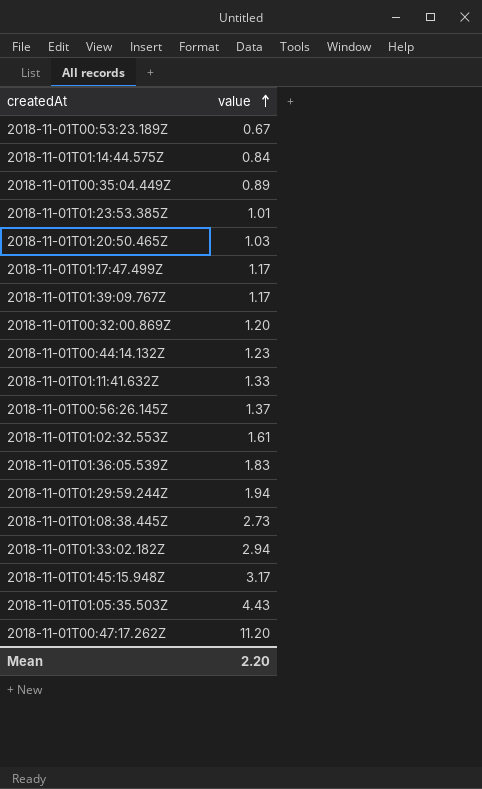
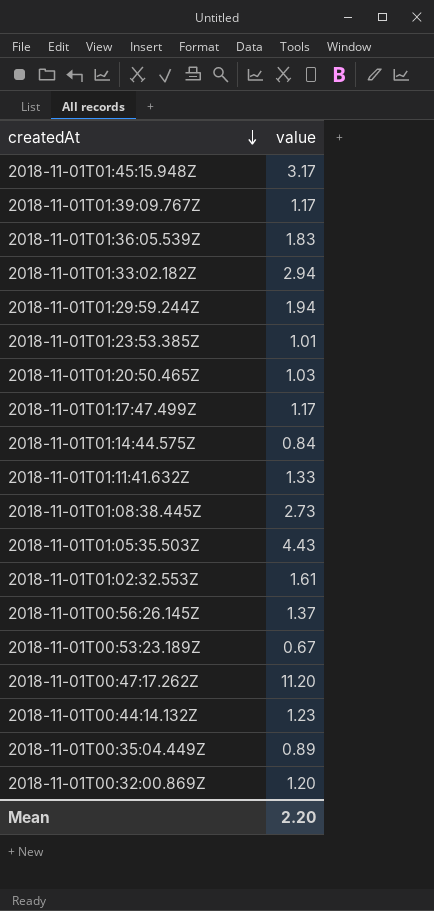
row order: value ascending -> createdAt descending

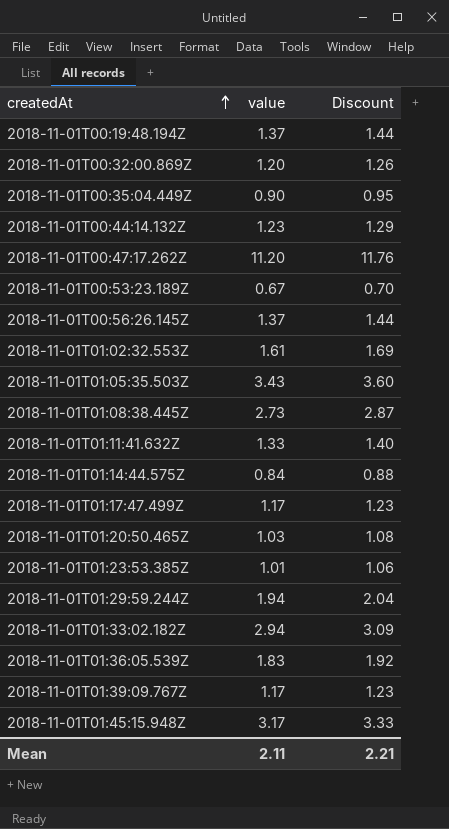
row order: createdAt descending -> createdAt ascending
column Discount | formula: none -> [value] * 1.05
row 2018-11-01T00:19:48.194Z: none -> 1.37 | 1.44
2018-11-01T00:35:04.449Z | value: 0.89 -> 0.90
2018-11-01T01:05:35.503Z | value: 4.43 -> 3.43
Mean | value: 2.20 -> 2.11

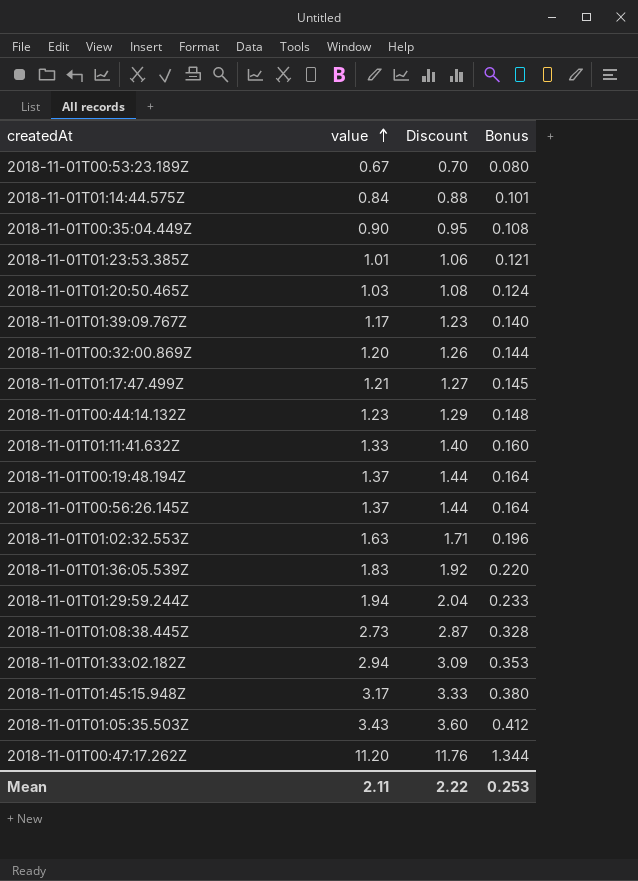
row order: createdAt ascending -> value ascending
column Bonus | formula: none -> [value] * 0.12
2018-11-01T01:17:47.499Z | value: 1.17 -> 1.21
2018-11-01T01:17:47.499Z | Discount: 1.23 -> 1.27
2018-11-01T01:02:32.553Z | value: 1.61 -> 1.63
2018-11-01T01:02:32.553Z | Discount: 1.69 -> 1.71
Mean | Discount: 2.21 -> 2.22

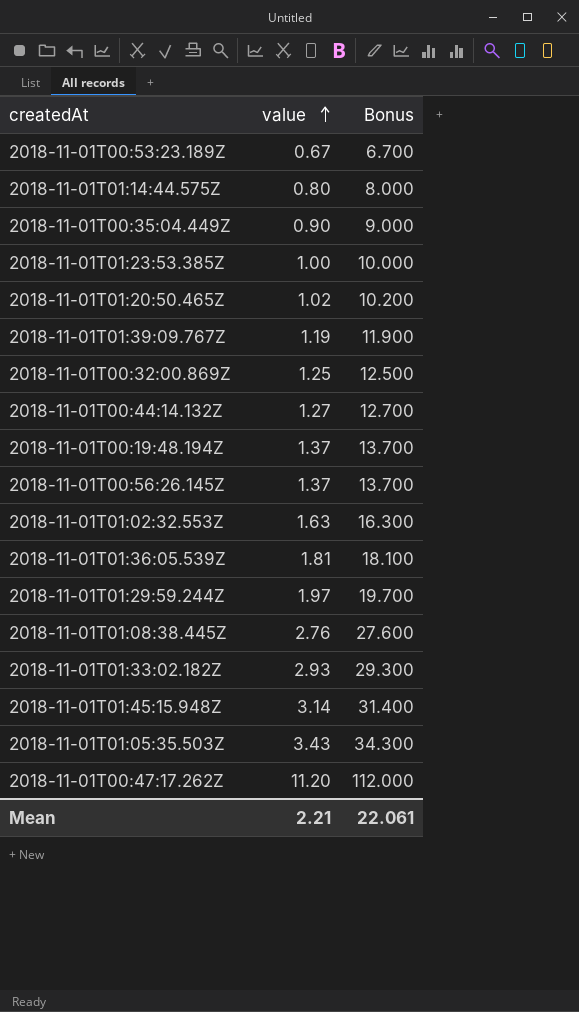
column Discount | formula: [value] * 1.05 -> none
column Bonus | formula: [value] * 0.12 -> [value] * 10
row 2018-11-01T01:17:47.499Z: 1.21 | 1.27 | 0.145 -> none
row 2018-11-01T01:11:41.632Z: 1.33 | 1.40 | 0.160 -> none
2018-11-01T01:14:44.575Z | value: 0.84 -> 0.80
2018-11-01T01:23:53.385Z | value: 1.01 -> 1.00
2018-11-01T01:20:50.465Z | value: 1.03 -> 1.02
2018-11-01T01:39:09.767Z | value: 1.17 -> 1.19
2018-11-01T00:32:00.869Z | value: 1.20 -> 1.25
2018-11-01T00:44:14.132Z | value: 1.23 -> 1.27
2018-11-01T01:36:05.539Z | value: 1.83 -> 1.81
2018-11-01T01:29:59.244Z | value: 1.94 -> 1.97
2018-11-01T01:08:38.445Z | value: 2.73 -> 2.76
2018-11-01T01:33:02.182Z | value: 2.94 -> 2.93
2018-11-01T01:45:15.948Z | value: 3.17 -> 3.14
Mean | value: 2.11 -> 2.21
Mean | Bonus: 0.253 -> 22.061

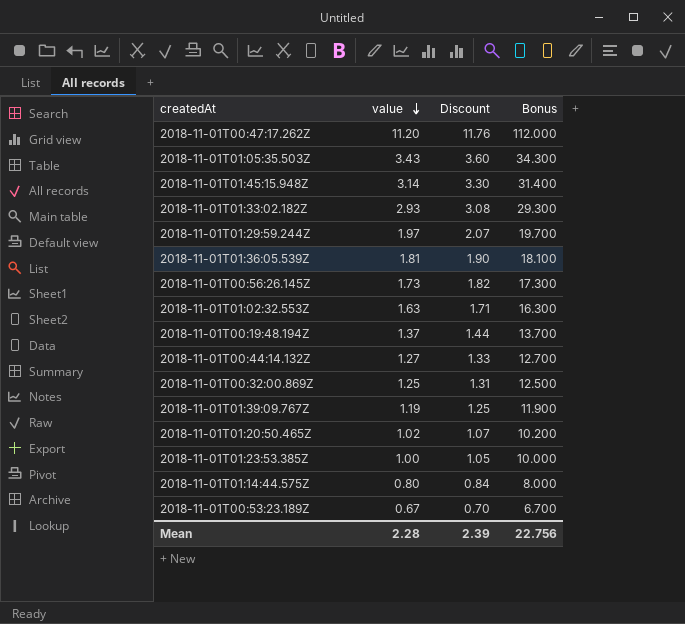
row order: value ascending -> value descending
column Discount | formula: none -> [value] * 1.05
row 2018-11-01T00:35:04.449Z: 0.90 | 9.000 -> none
row 2018-11-01T01:08:38.445Z: 2.76 | 27.600 -> none
2018-11-01T00:56:26.145Z | value: 1.37 -> 1.73
2018-11-01T00:56:26.145Z | Bonus: 13.700 -> 17.300
Mean | value: 2.21 -> 2.28
Mean | Bonus: 22.061 -> 22.756

